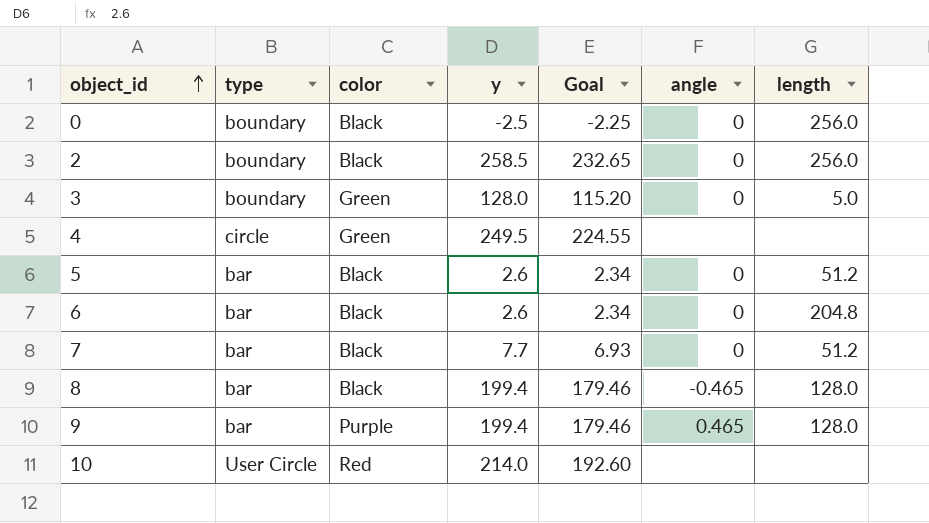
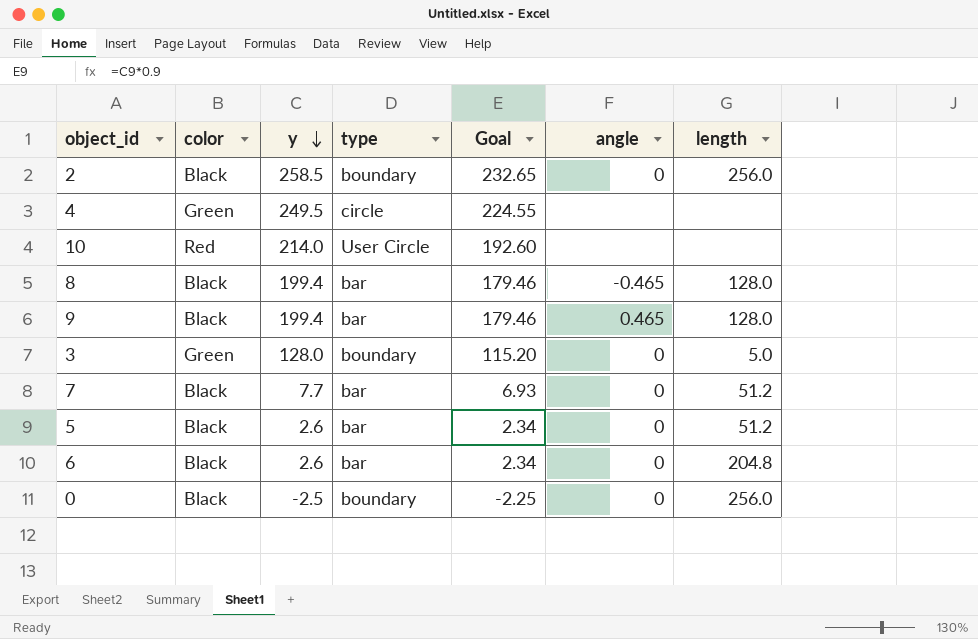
row order: object_id ascending -> y descending
column type | position: 2 -> 4
9 | color: Purple -> Black

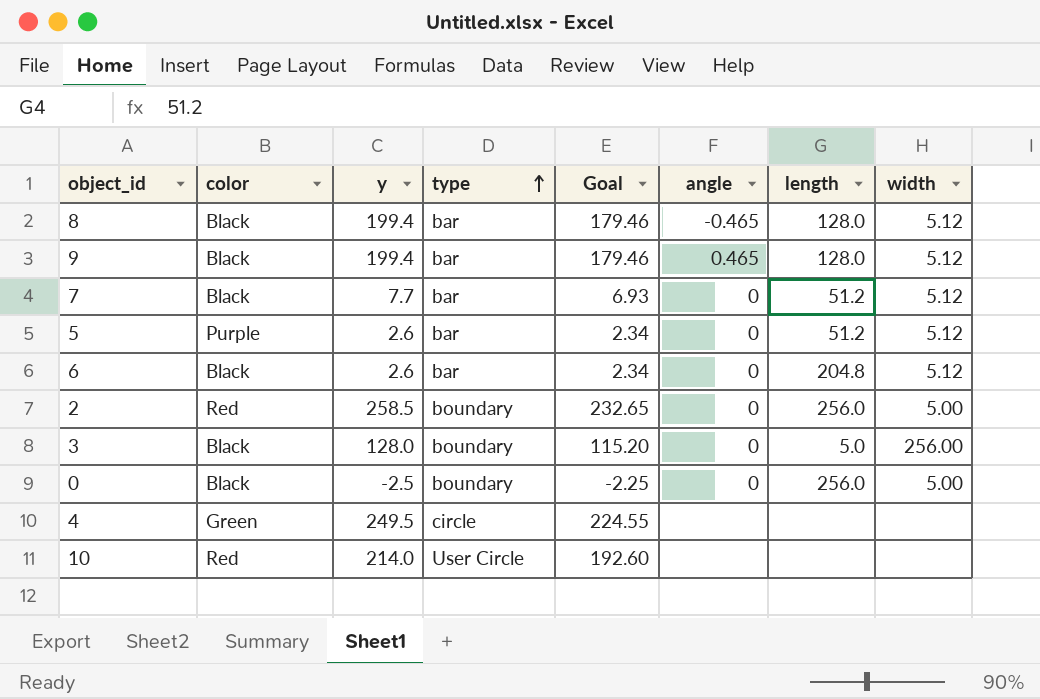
row order: y descending -> type ascending
column width | position: none -> 8
5 | color: Black -> Purple
2 | color: Black -> Red
3 | color: Green -> Black

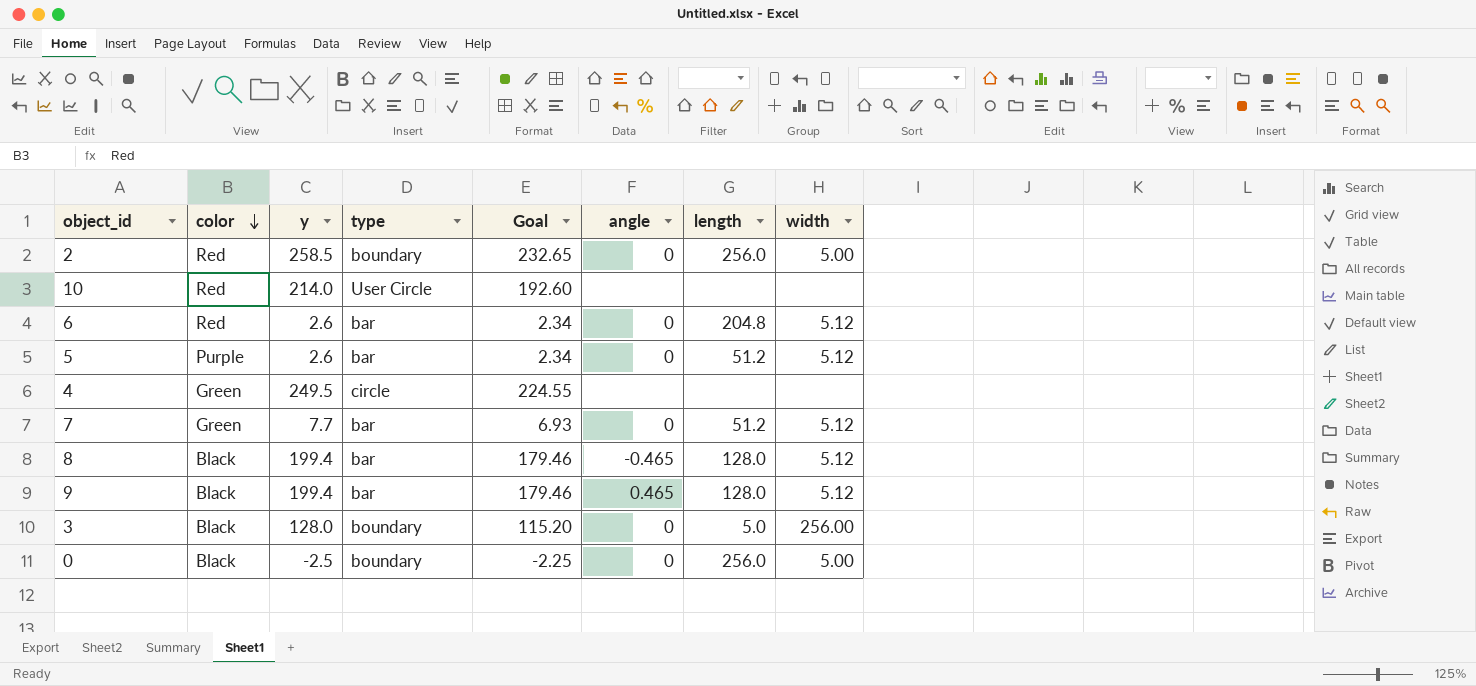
row order: type ascending -> color descending
6 | color: Black -> Red
7 | color: Black -> Green

